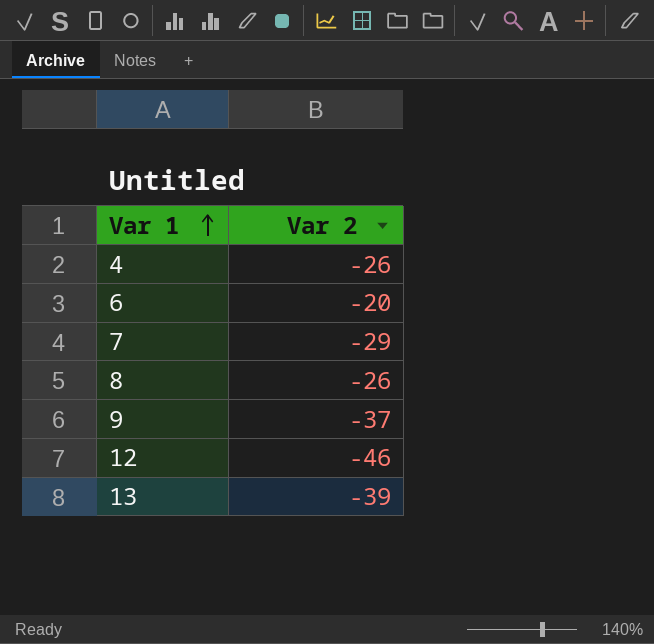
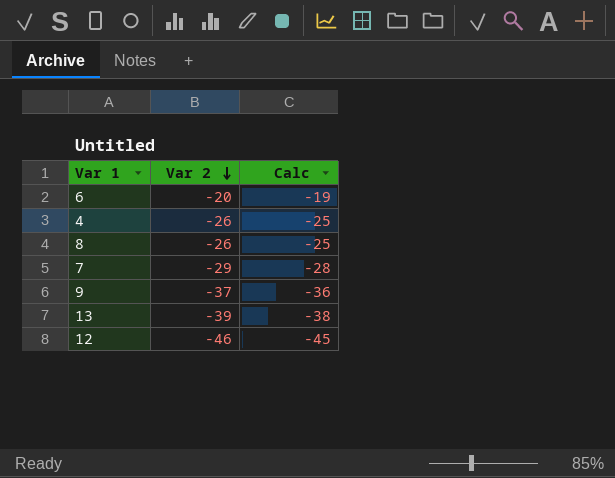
row order: Var 1 ascending -> Var 2 descending
column Calc | formula: none -> [Var 2] + 1

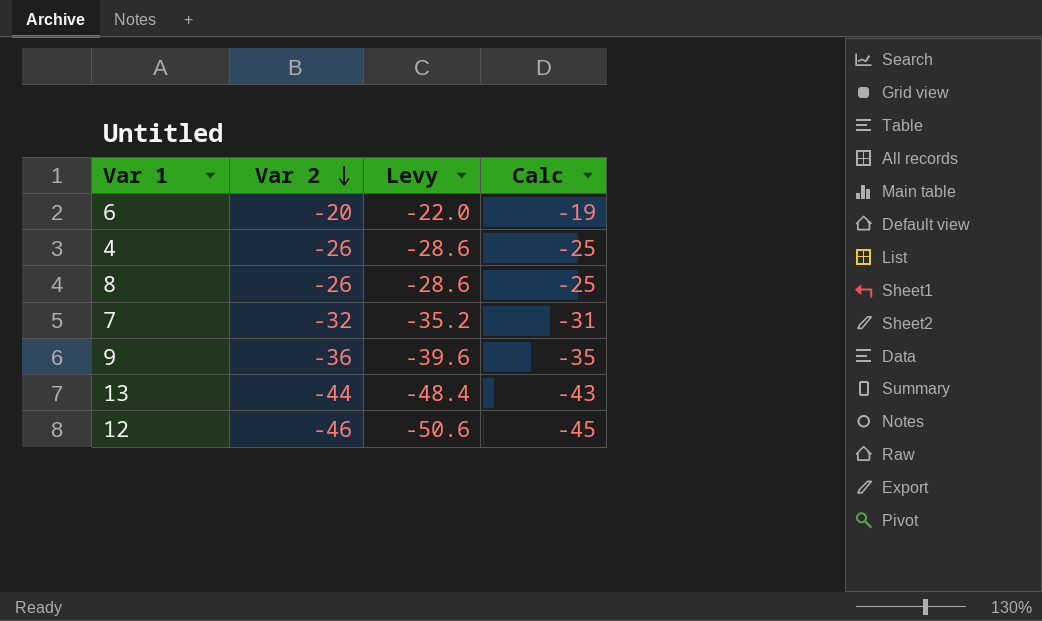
column Levy | formula: none -> [Var 2] * 1.1
7 | Var 2: -29 -> -32
7 | Calc: -28 -> -31
9 | Var 2: -37 -> -36
9 | Calc: -36 -> -35
13 | Var 2: -39 -> -44
13 | Calc: -38 -> -43

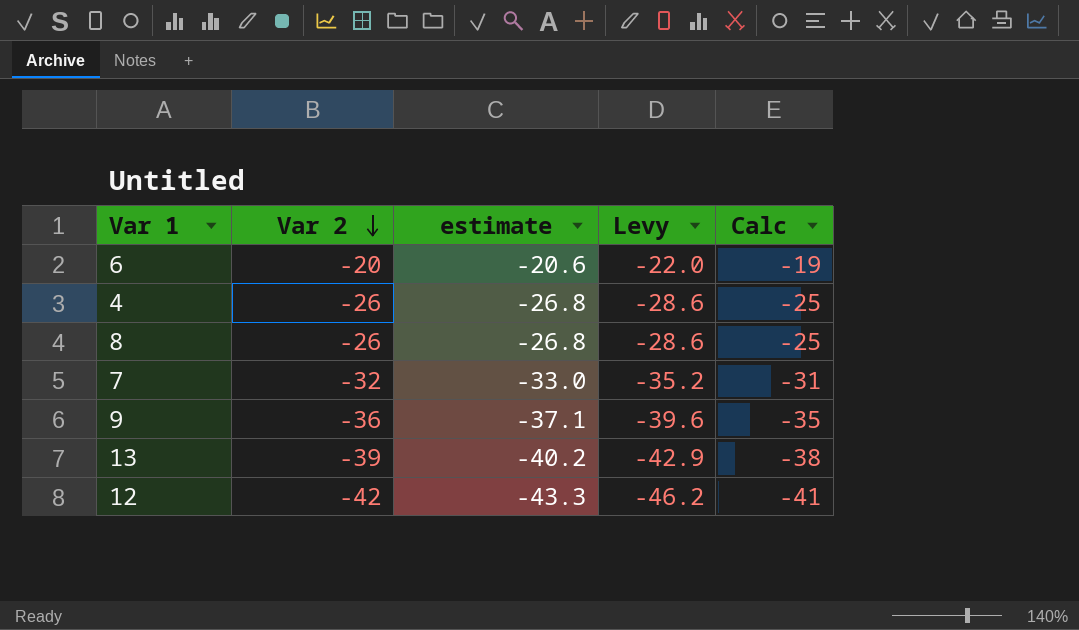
column estimate | formula: none -> [Var 2] * 1.03
13 | Var 2: -44 -> -39
13 | Levy: -48.4 -> -42.9
13 | Calc: -43 -> -38
12 | Var 2: -46 -> -42
12 | Levy: -50.6 -> -46.2
12 | Calc: -45 -> -41

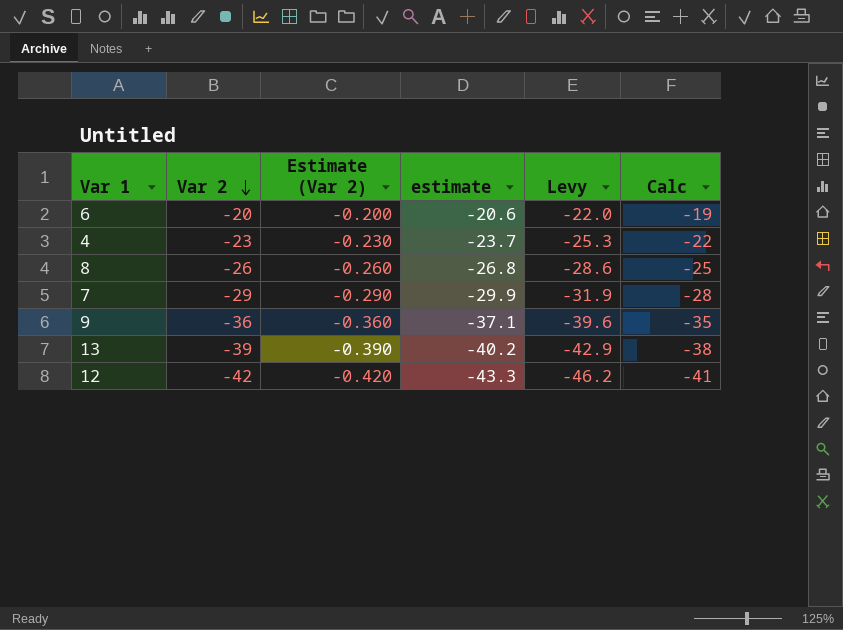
column Estimate (Var 2) | formula: none -> [Var 2] * 0.01
4 | Var 2: -26 -> -23
4 | estimate: -26.8 -> -23.7
4 | Levy: -28.6 -> -25.3
4 | Calc: -25 -> -22
7 | Var 2: -32 -> -29
7 | estimate: -33.0 -> -29.9
7 | Levy: -35.2 -> -31.9
7 | Calc: -31 -> -28

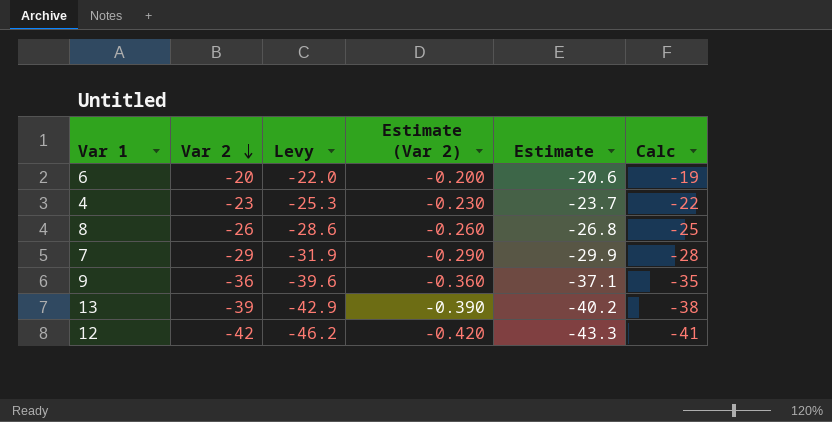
column Levy | position: 5 -> 3
column name: estimate -> Estimate

